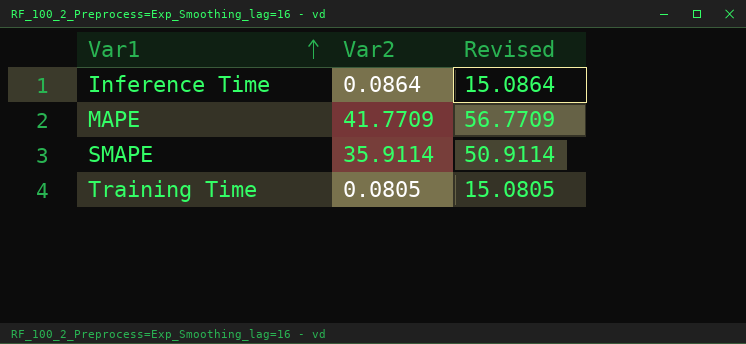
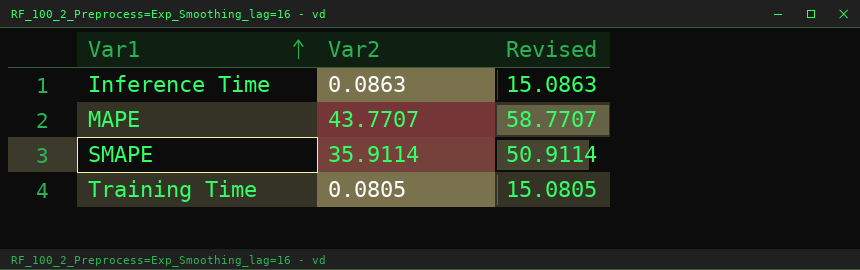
Inference Time | Var2: 0.0864 -> 0.0863
Inference Time | Revised: 15.0864 -> 15.0863
MAPE | Var2: 41.7709 -> 43.7707
MAPE | Revised: 56.7709 -> 58.7707

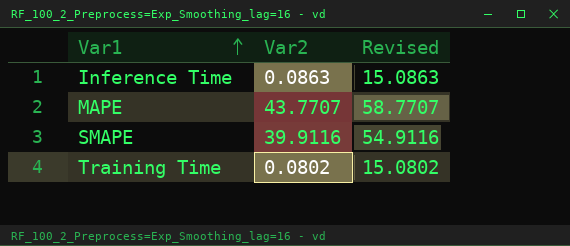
SMAPE | Var2: 35.9114 -> 39.9116
SMAPE | Revised: 50.9114 -> 54.9116
Training Time | Var2: 0.0805 -> 0.0802
Training Time | Revised: 15.0805 -> 15.0802

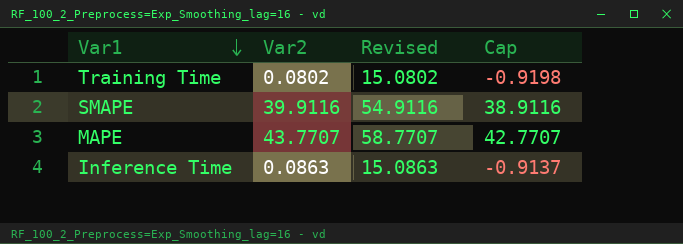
row order: Var1 ascending -> Var1 descending
column Cap | formula: none -> [Var2] - 1

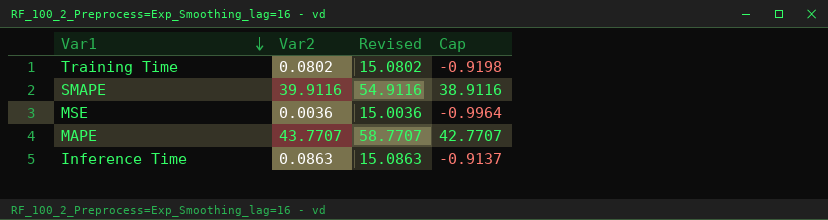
row MSE: none -> 0.0036 | 15.0036 | -0.9964

